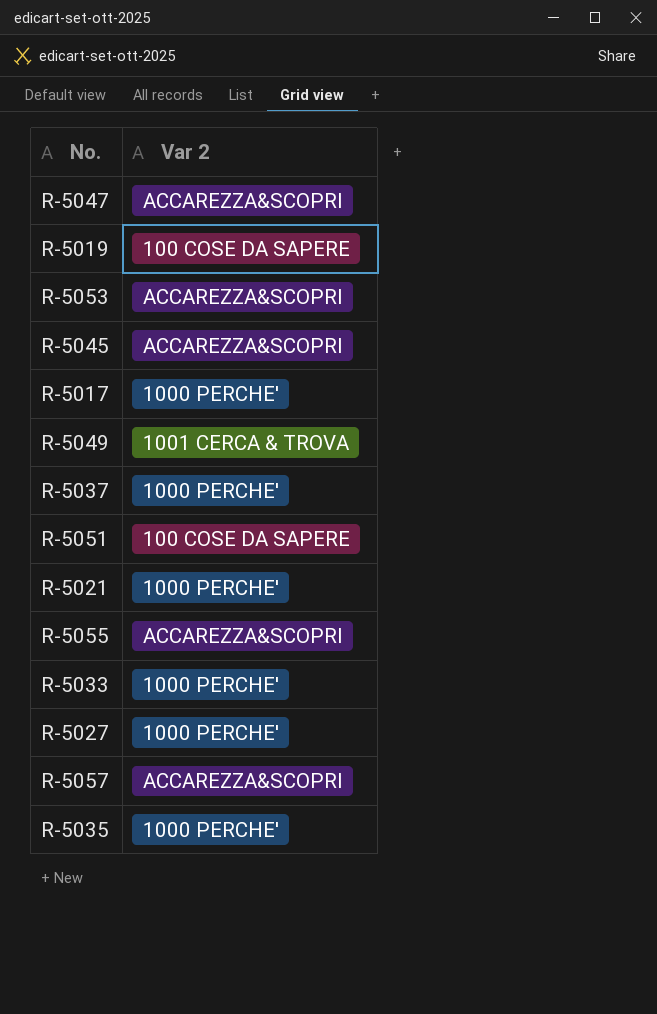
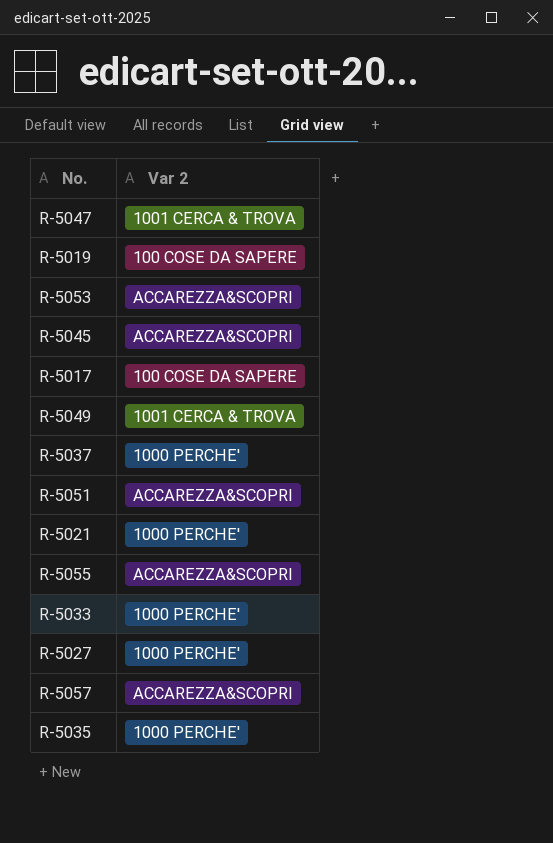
R-5047 | Var 2: ACCAREZZA&SCOPRI -> 1001 CERCA & TROVA
R-5017 | Var 2: 1000 PERCHE' -> 100 COSE DA SAPERE
R-5051 | Var 2: 100 COSE DA SAPERE -> ACCAREZZA&SCOPRI

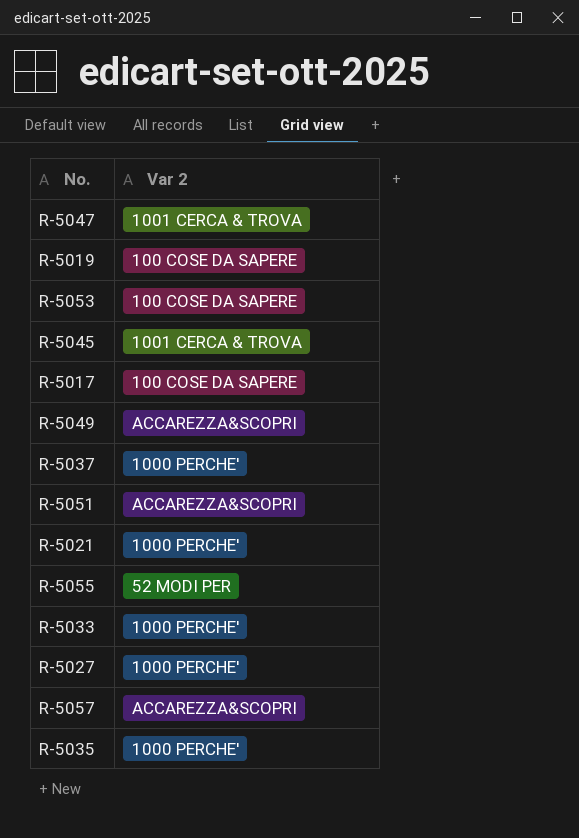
R-5053 | Var 2: ACCAREZZA&SCOPRI -> 100 COSE DA SAPERE
R-5045 | Var 2: ACCAREZZA&SCOPRI -> 1001 CERCA & TROVA
R-5049 | Var 2: 1001 CERCA & TROVA -> ACCAREZZA&SCOPRI
R-5055 | Var 2: ACCAREZZA&SCOPRI -> 52 MODI PER

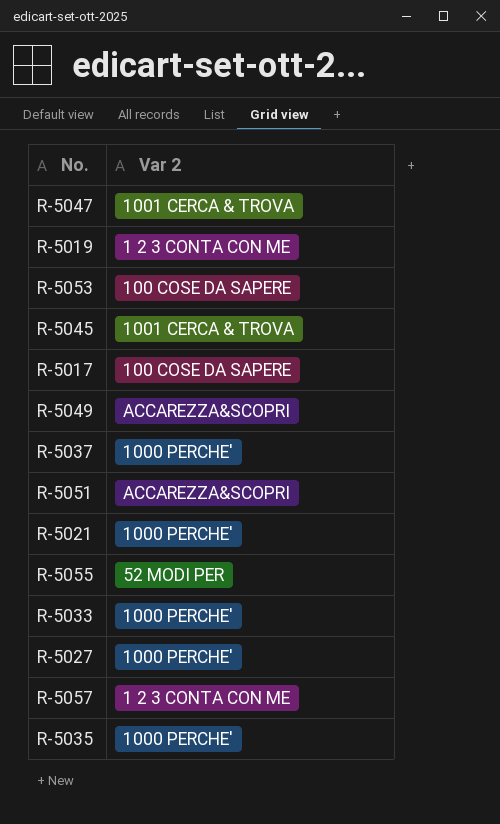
R-5019 | Var 2: 100 COSE DA SAPERE -> 1 2 3 CONTA CON ME
R-5057 | Var 2: ACCAREZZA&SCOPRI -> 1 2 3 CONTA CON ME

